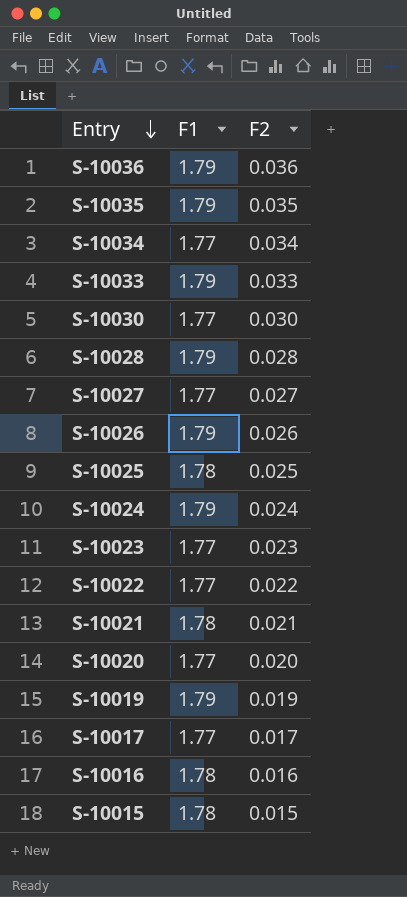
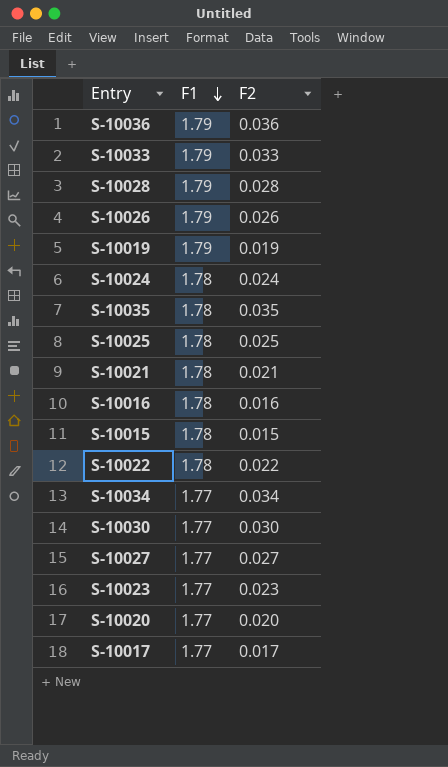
row order: Entry descending -> F1 descending
S-10024 | F1: 1.79 -> 1.78
S-10035 | F1: 1.79 -> 1.78
S-10022 | F1: 1.77 -> 1.78

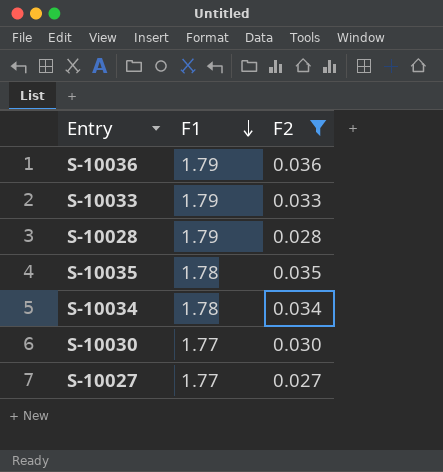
filter: none -> F2 >= 0.027
S-10034 | F1: 1.77 -> 1.78

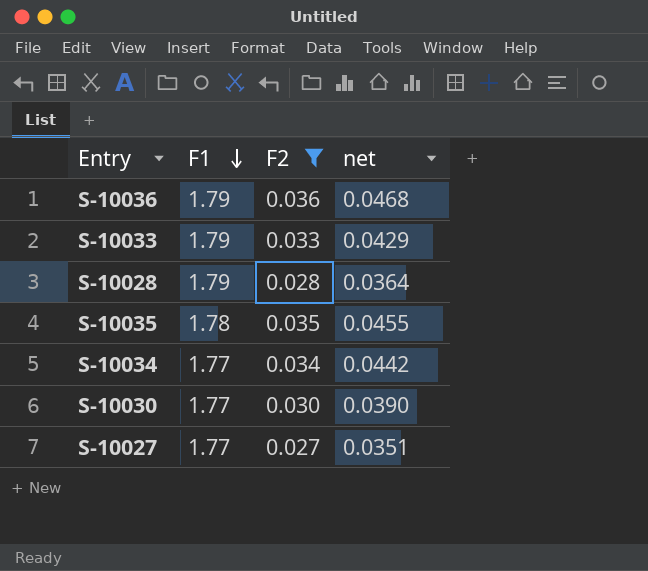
column net | formula: none -> [F2] * 1.3
S-10034 | F1: 1.78 -> 1.77

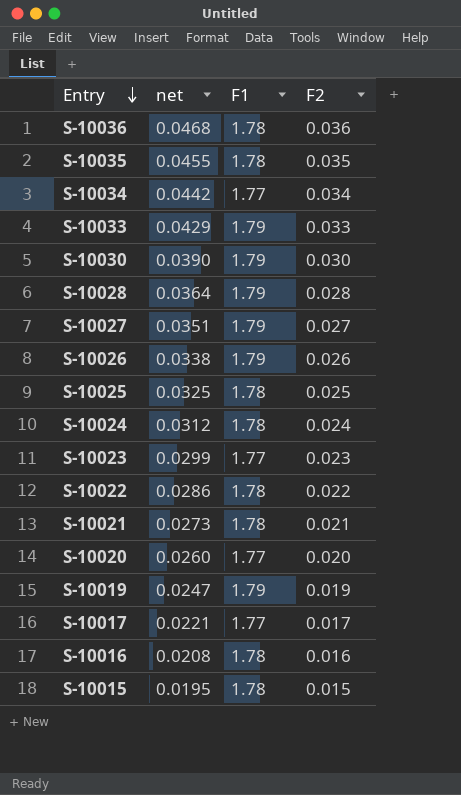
filter: F2 >= 0.027 -> none
row order: F1 descending -> Entry descending
column net | position: 4 -> 2
S-10036 | F1: 1.79 -> 1.78
S-10030 | F1: 1.77 -> 1.79
S-10027 | F1: 1.77 -> 1.79

